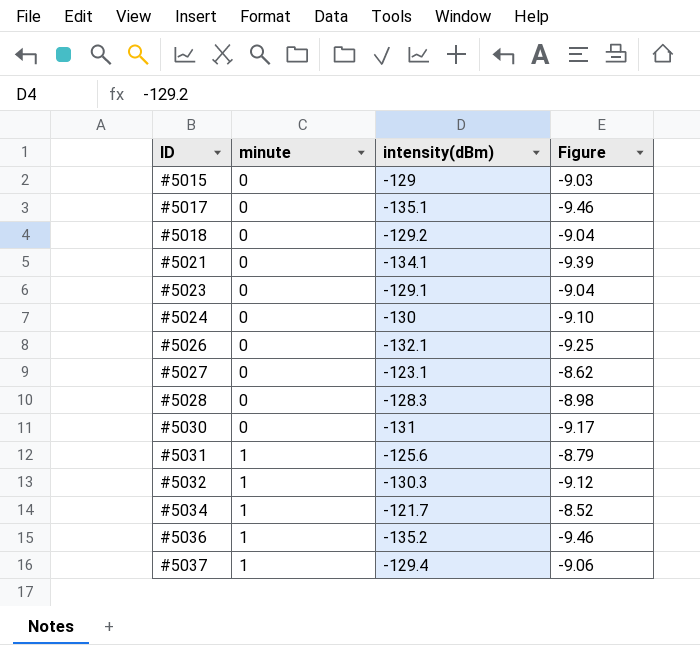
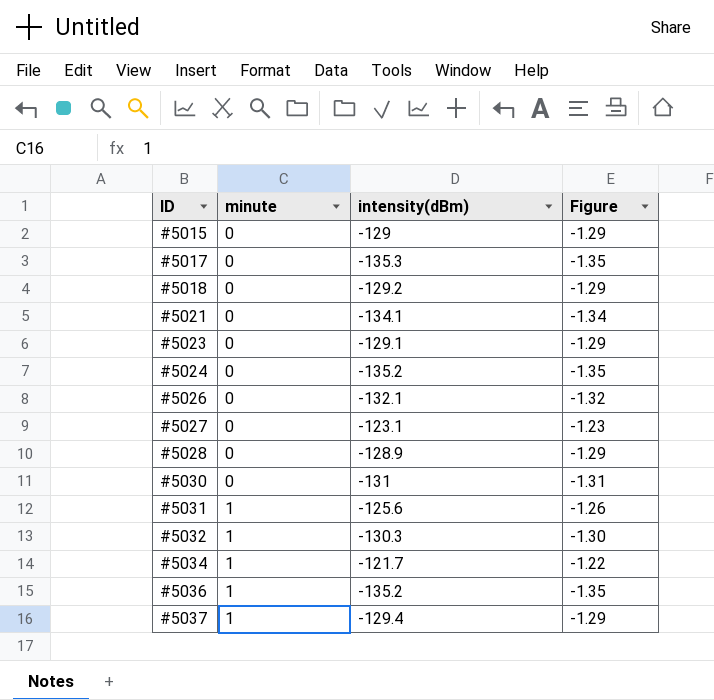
column Figure | formula: [intensity(dBm)] * 0.07 -> [intensity(dBm)] * 0.01
#5017 | intensity(dBm): -135.1 -> -135.3
#5024 | intensity(dBm): -130 -> -135.2
#5028 | intensity(dBm): -128.3 -> -128.9

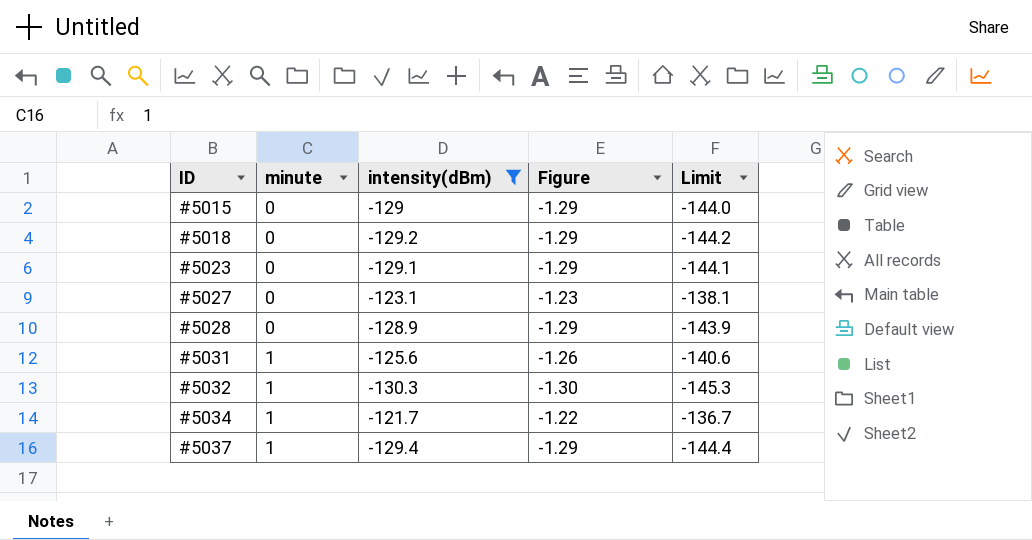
filter: none -> intensity(dBm) >= -130.3
column Limit | formula: none -> [intensity(dBm)] - 15

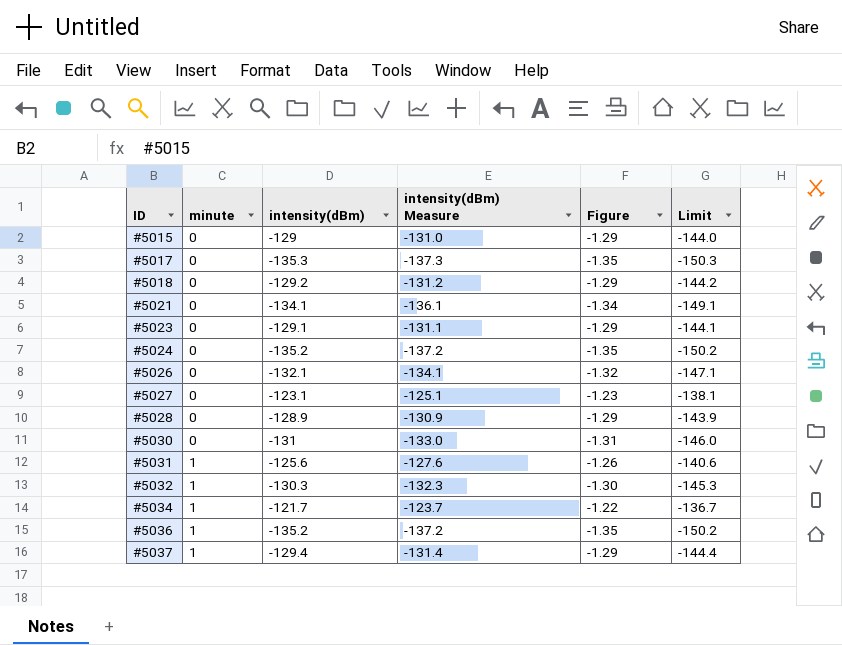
filter: intensity(dBm) >= -130.3 -> none
column intensity(dBm) Measure | formula: none -> [intensity(dBm)] - 2

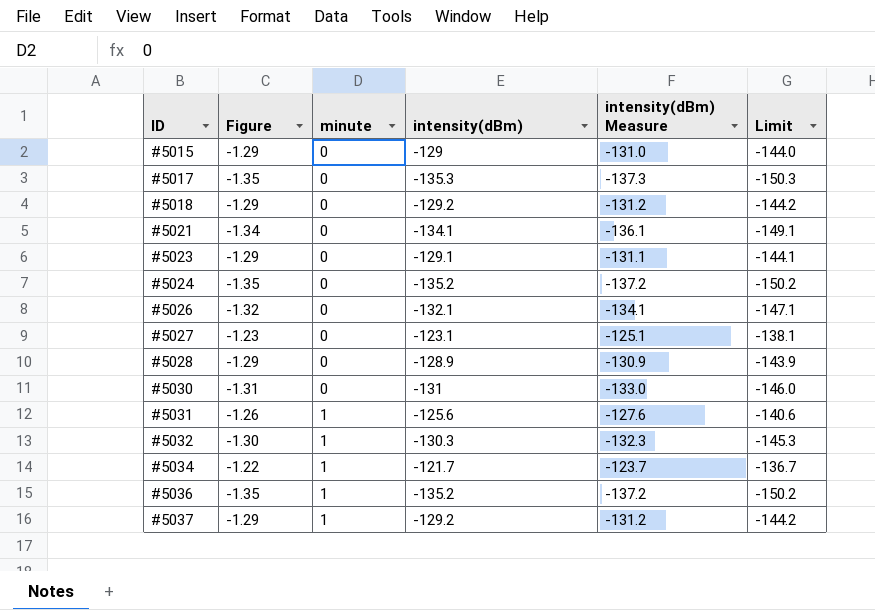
column Figure | position: 5 -> 2
#5037 | intensity(dBm): -129.4 -> -129.2
#5037 | intensity(dBm) Measure: -131.4 -> -131.2
#5037 | Limit: -144.4 -> -144.2

